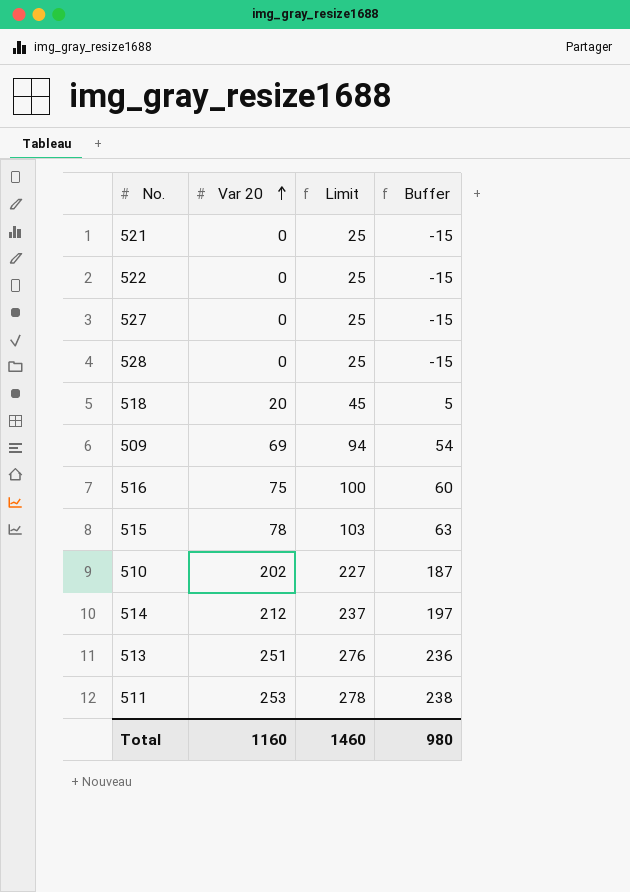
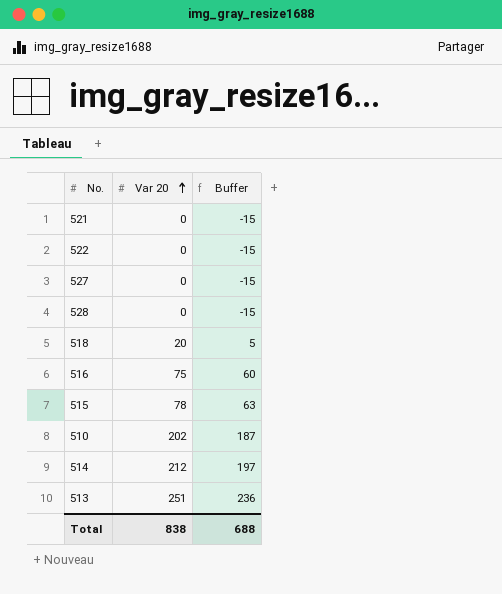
column Limit | formula: [Var 20] + 25 -> none
row 509: 69 | 94 | 54 -> none
row 511: 253 | 278 | 238 -> none
Total | Var 20: 1160 -> 838
Total | Buffer: 980 -> 688

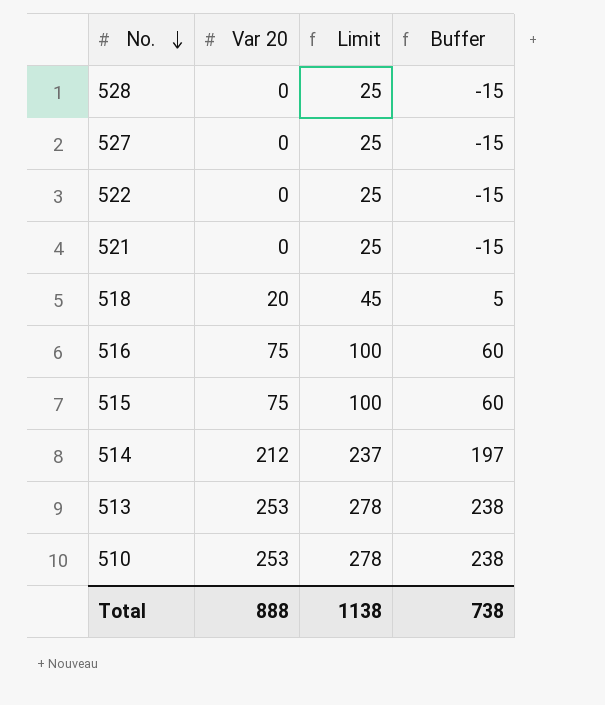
row order: Var 20 ascending -> No. descending
column Limit | formula: none -> [Var 20] + 25
515 | Var 20: 78 -> 75
515 | Buffer: 63 -> 60
513 | Var 20: 251 -> 253
513 | Buffer: 236 -> 238
510 | Var 20: 202 -> 253
510 | Buffer: 187 -> 238
Total | Var 20: 838 -> 888
Total | Buffer: 688 -> 738

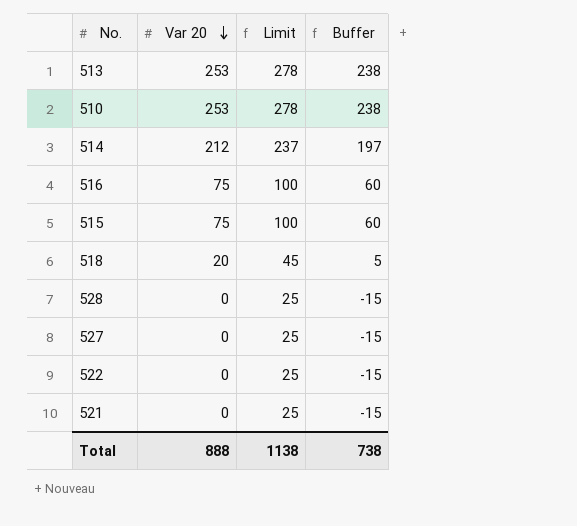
row order: No. descending -> Var 20 descending

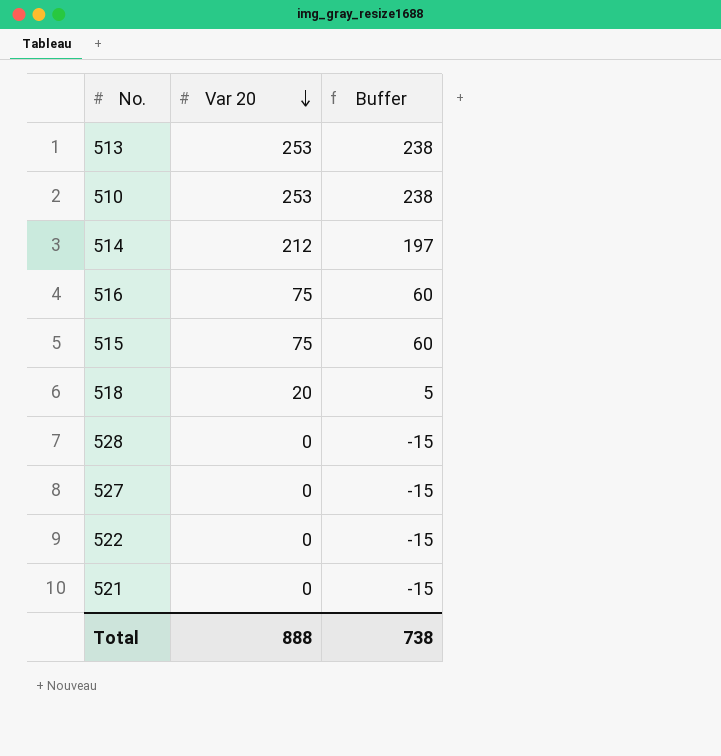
column Limit | formula: [Var 20] + 25 -> none

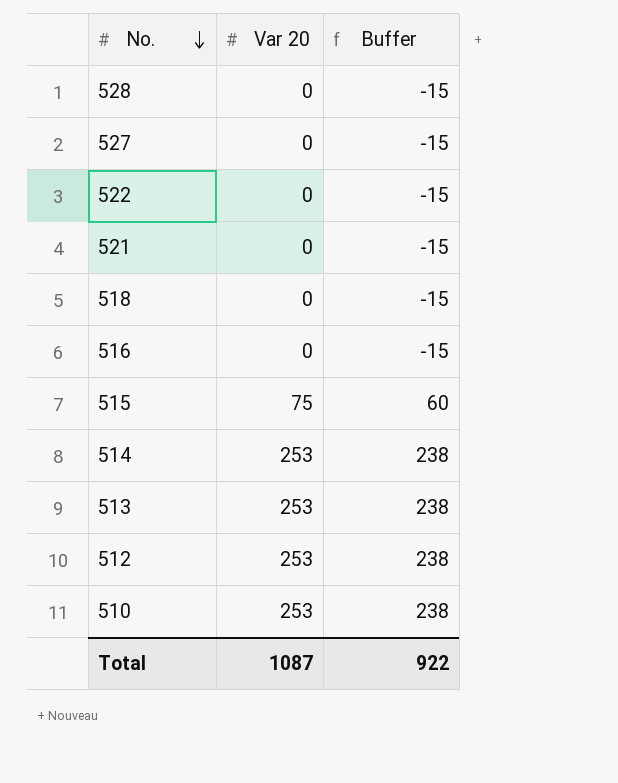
row order: Var 20 descending -> No. descending
518 | Var 20: 20 -> 0
518 | Buffer: 5 -> -15
516 | Var 20: 75 -> 0
516 | Buffer: 60 -> -15
514 | Var 20: 212 -> 253
514 | Buffer: 197 -> 238
row 512: none -> 253 | 238
Total | Var 20: 888 -> 1087
Total | Buffer: 738 -> 922

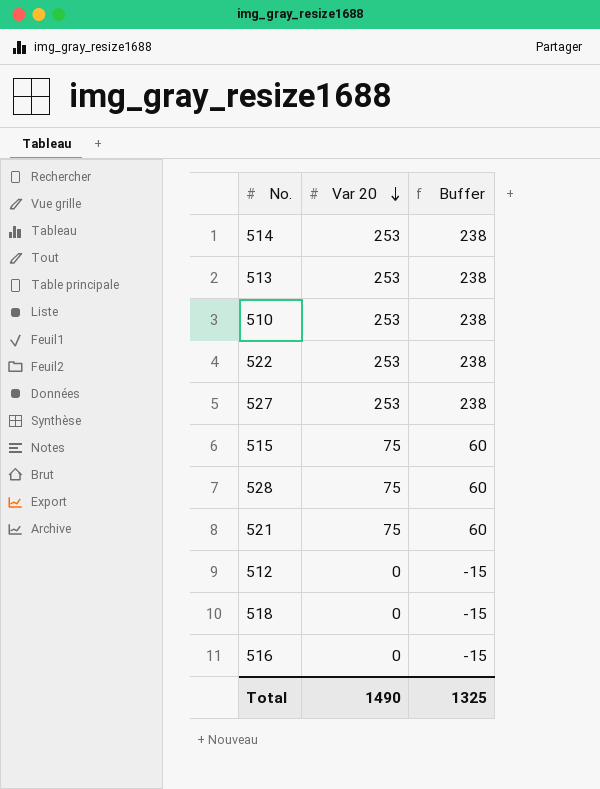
row order: No. descending -> Var 20 descending
522 | Var 20: 0 -> 253
522 | Buffer: -15 -> 238
527 | Var 20: 0 -> 253
527 | Buffer: -15 -> 238
528 | Var 20: 0 -> 75
528 | Buffer: -15 -> 60
521 | Var 20: 0 -> 75
521 | Buffer: -15 -> 60
512 | Var 20: 253 -> 0
512 | Buffer: 238 -> -15
Total | Var 20: 1087 -> 1490
Total | Buffer: 922 -> 1325

